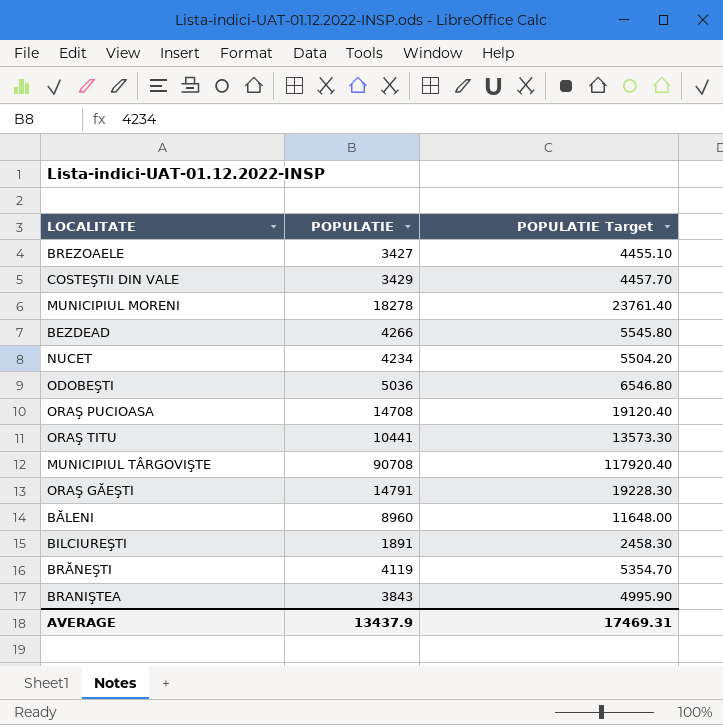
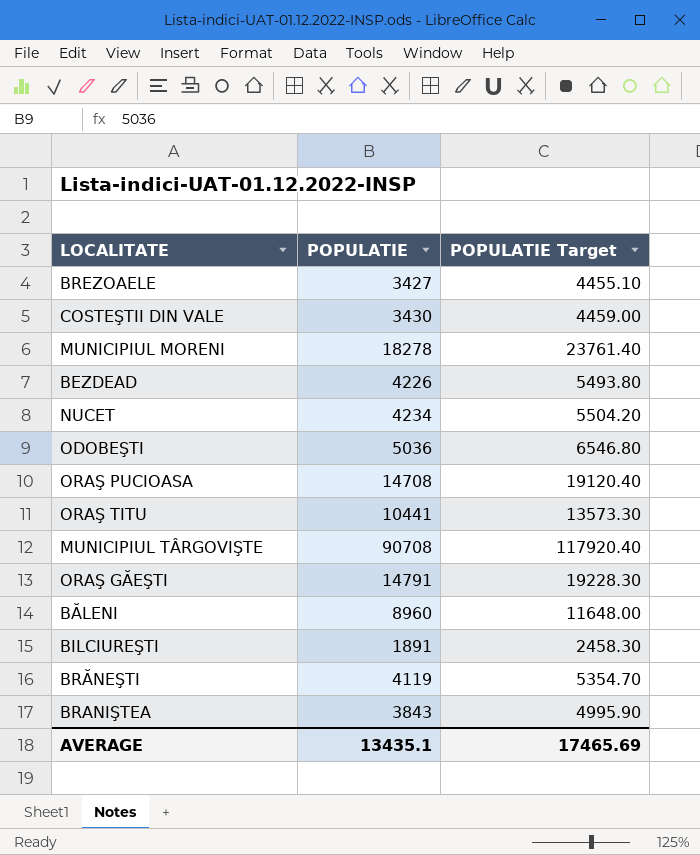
COSTEŞTII DIN VALE | POPULATIE: 3429 -> 3430
COSTEŞTII DIN VALE | POPULATIE Target: 4457.70 -> 4459.00
BEZDEAD | POPULATIE: 4266 -> 4226
BEZDEAD | POPULATIE Target: 5545.80 -> 5493.80
AVERAGE | POPULATIE: 13437.9 -> 13435.1
AVERAGE | POPULATIE Target: 17469.31 -> 17465.69

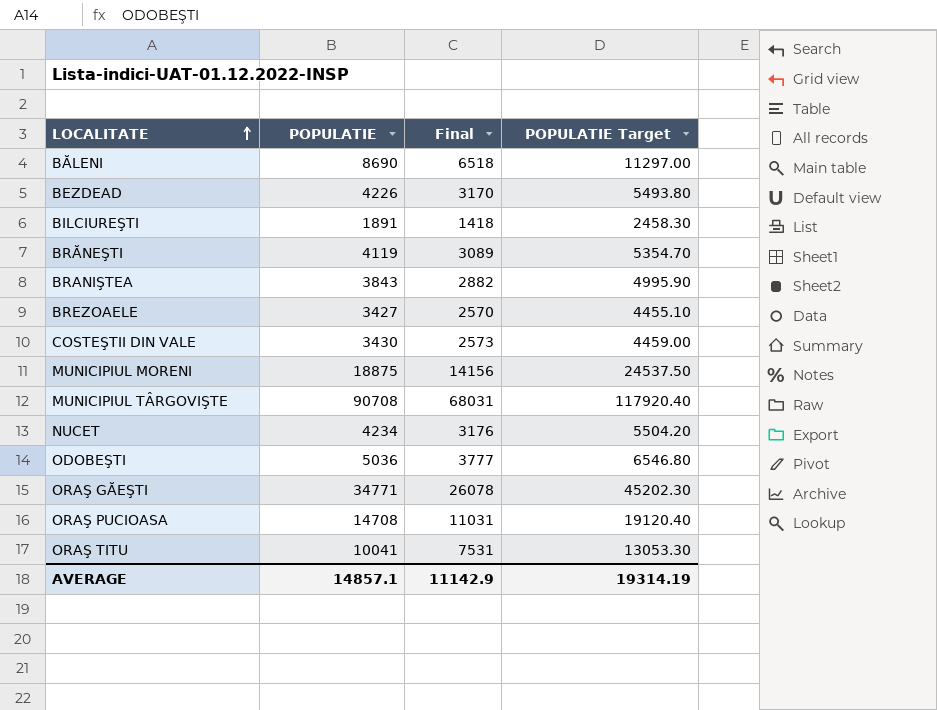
row order: none -> LOCALITATE ascending
column Final | formula: none -> [POPULATIE] * 0.75
BĂLENI | POPULATIE: 8960 -> 8690
BĂLENI | POPULATIE Target: 11648.00 -> 11297.00
MUNICIPIUL MORENI | POPULATIE: 18278 -> 18875
MUNICIPIUL MORENI | POPULATIE Target: 23761.40 -> 24537.50
ORAŞ GĂEŞTI | POPULATIE: 14791 -> 34771
ORAŞ GĂEŞTI | POPULATIE Target: 19228.30 -> 45202.30
ORAŞ TITU | POPULATIE: 10441 -> 10041
ORAŞ TITU | POPULATIE Target: 13573.30 -> 13053.30
AVERAGE | POPULATIE: 13435.1 -> 14857.1
AVERAGE | POPULATIE Target: 17465.69 -> 19314.19

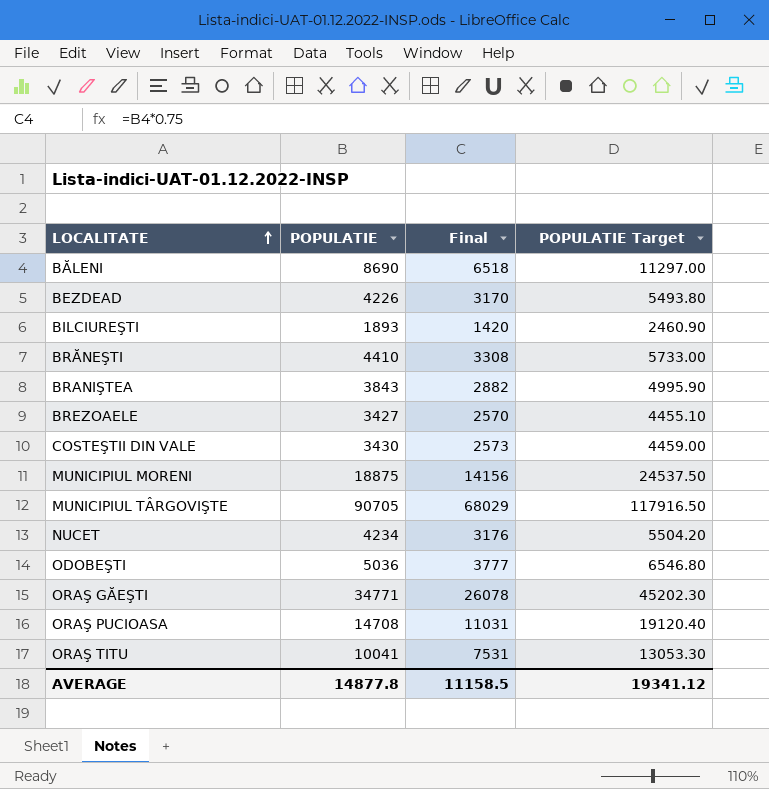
BILCIUREŞTI | POPULATIE: 1891 -> 1893
BILCIUREŞTI | Final: 1418 -> 1420
BILCIUREŞTI | POPULATIE Target: 2458.30 -> 2460.90
BRĂNEŞTI | POPULATIE: 4119 -> 4410
BRĂNEŞTI | Final: 3089 -> 3308
BRĂNEŞTI | POPULATIE Target: 5354.70 -> 5733.00
MUNICIPIUL TÂRGOVIŞTE | POPULATIE: 90708 -> 90705
MUNICIPIUL TÂRGOVIŞTE | Final: 68031 -> 68029
MUNICIPIUL TÂRGOVIŞTE | POPULATIE Target: 117920.40 -> 117916.50
AVERAGE | POPULATIE: 14857.1 -> 14877.8
AVERAGE | Final: 11142.9 -> 11158.5
AVERAGE | POPULATIE Target: 19314.19 -> 19341.12

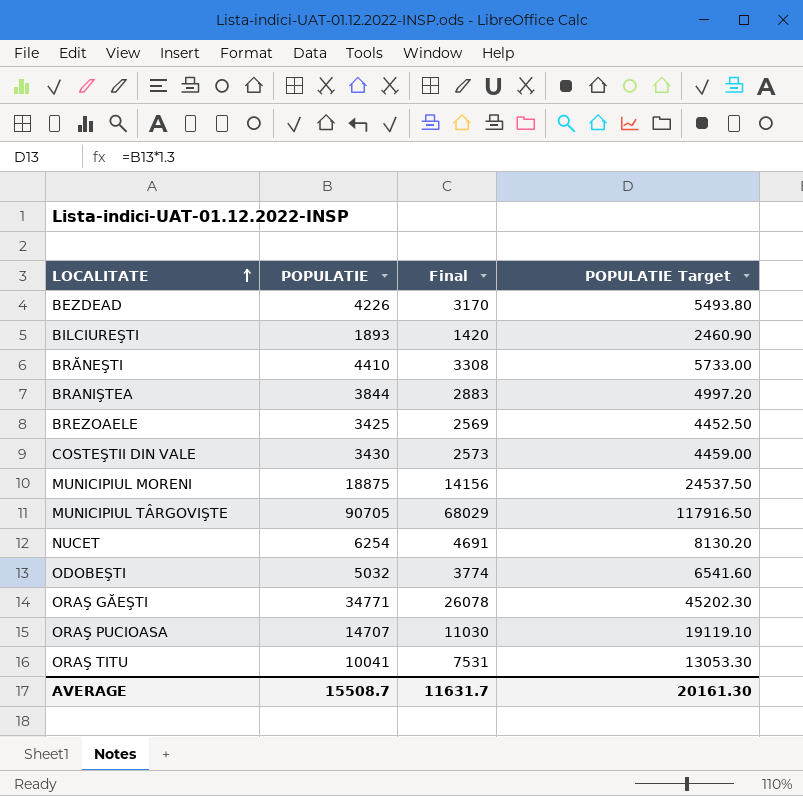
row BĂLENI: 8690 | 6518 | 11297.00 -> none
BRANIŞTEA | POPULATIE: 3843 -> 3844
BRANIŞTEA | Final: 2882 -> 2883
BRANIŞTEA | POPULATIE Target: 4995.90 -> 4997.20
BREZOAELE | POPULATIE: 3427 -> 3425
BREZOAELE | Final: 2570 -> 2569
BREZOAELE | POPULATIE Target: 4455.10 -> 4452.50
NUCET | POPULATIE: 4234 -> 6254
NUCET | Final: 3176 -> 4691
NUCET | POPULATIE Target: 5504.20 -> 8130.20
ODOBEŞTI | POPULATIE: 5036 -> 5032
ODOBEŞTI | Final: 3777 -> 3774
ODOBEŞTI | POPULATIE Target: 6546.80 -> 6541.60
ORAŞ PUCIOASA | POPULATIE: 14708 -> 14707
ORAŞ PUCIOASA | Final: 11031 -> 11030
ORAŞ PUCIOASA | POPULATIE Target: 19120.40 -> 19119.10
AVERAGE | POPULATIE: 14877.8 -> 15508.7
AVERAGE | Final: 11158.5 -> 11631.7
AVERAGE | POPULATIE Target: 19341.12 -> 20161.30

